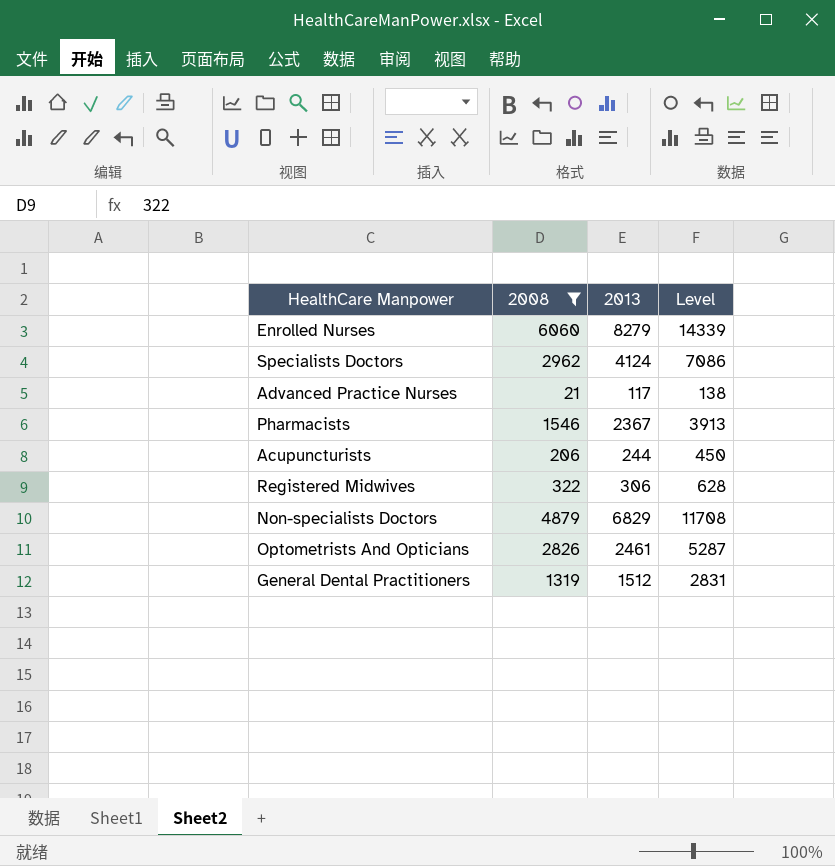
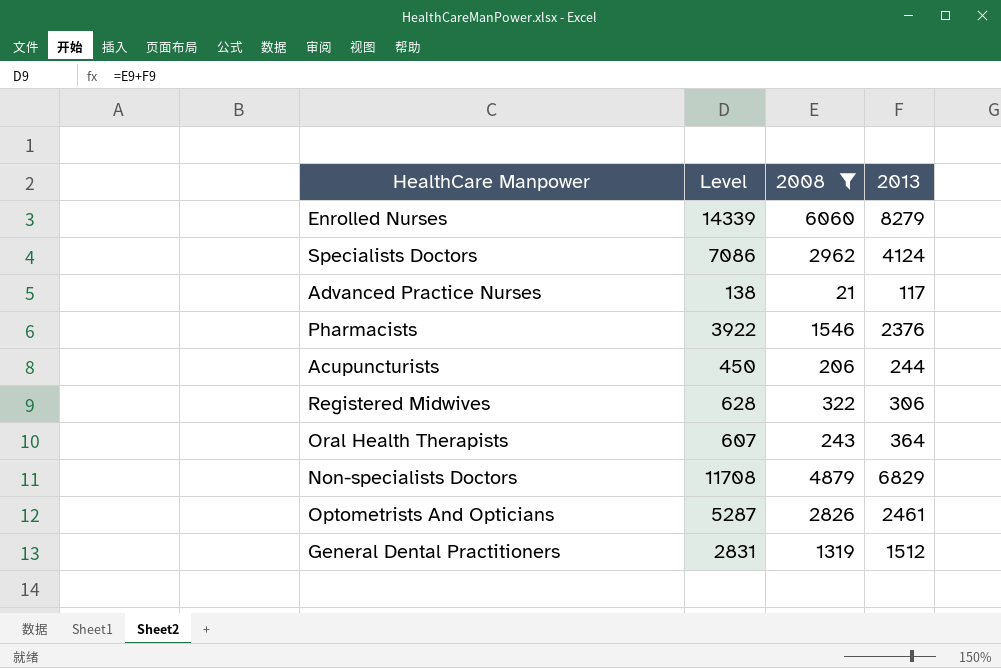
column Level | position: 4 -> 2
Pharmacists | Level: 3913 -> 3922
Pharmacists | 2013: 2367 -> 2376
row Oral Health Therapists: none -> 607 | 243 | 364

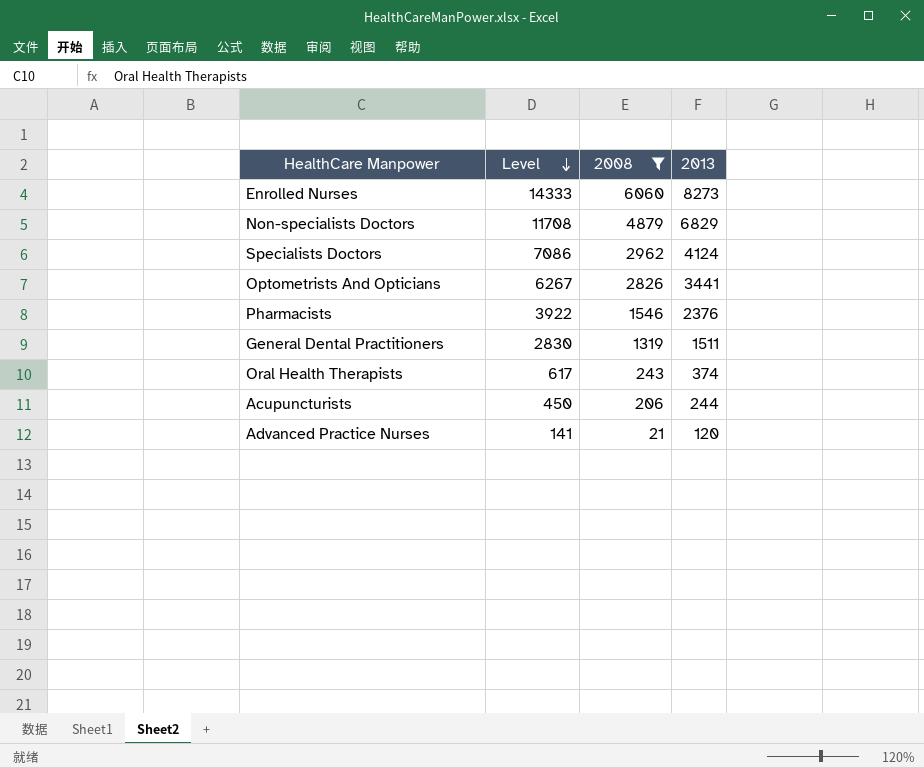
row order: none -> Level descending
row Registered Midwives: 628 | 322 | 306 -> none
Enrolled Nurses | Level: 14339 -> 14333
Enrolled Nurses | 2013: 8279 -> 8273
Optometrists And Opticians | Level: 5287 -> 6267
Optometrists And Opticians | 2013: 2461 -> 3441
General Dental Practitioners | Level: 2831 -> 2830
General Dental Practitioners | 2013: 1512 -> 1511
Oral Health Therapists | Level: 607 -> 617
Oral Health Therapists | 2013: 364 -> 374
Advanced Practice Nurses | Level: 138 -> 141
Advanced Practice Nurses | 2013: 117 -> 120

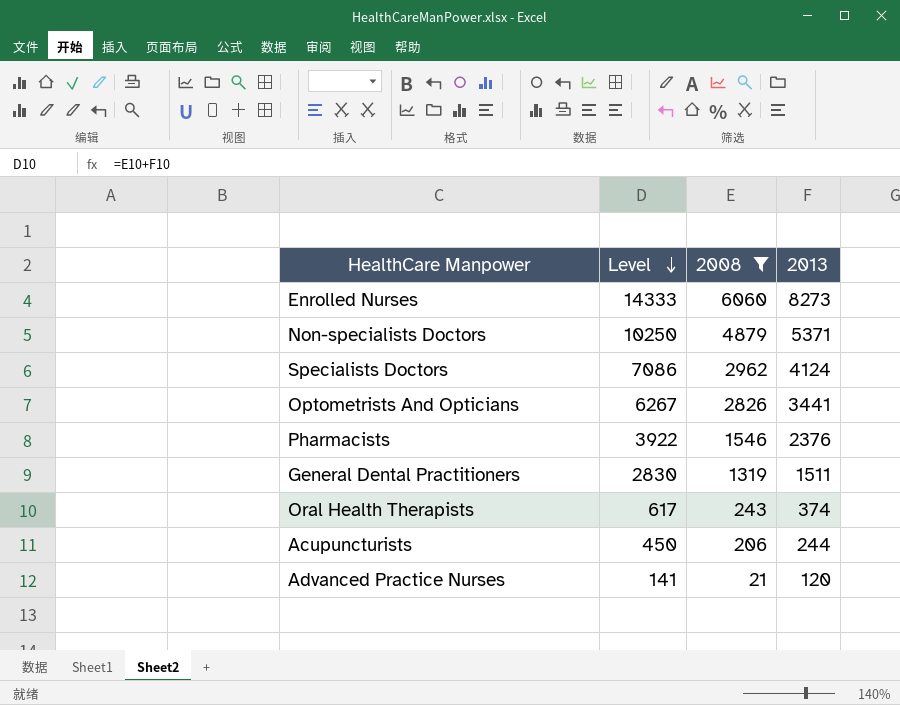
Non-specialists Doctors | Level: 11708 -> 10250
Non-specialists Doctors | 2013: 6829 -> 5371

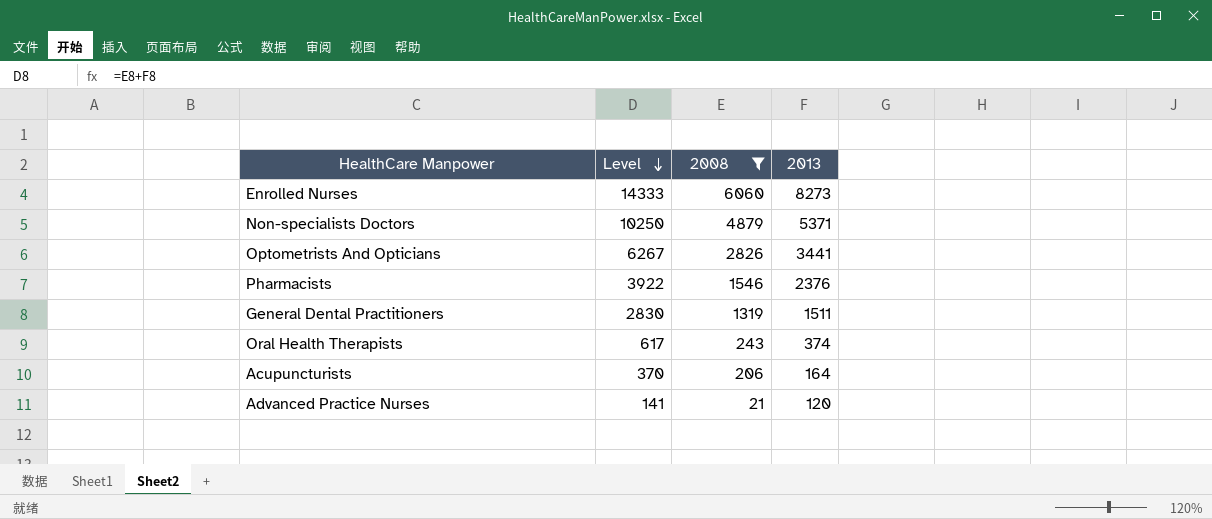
row Specialists Doctors: 7086 | 2962 | 4124 -> none
Acupuncturists | Level: 450 -> 370
Acupuncturists | 2013: 244 -> 164

